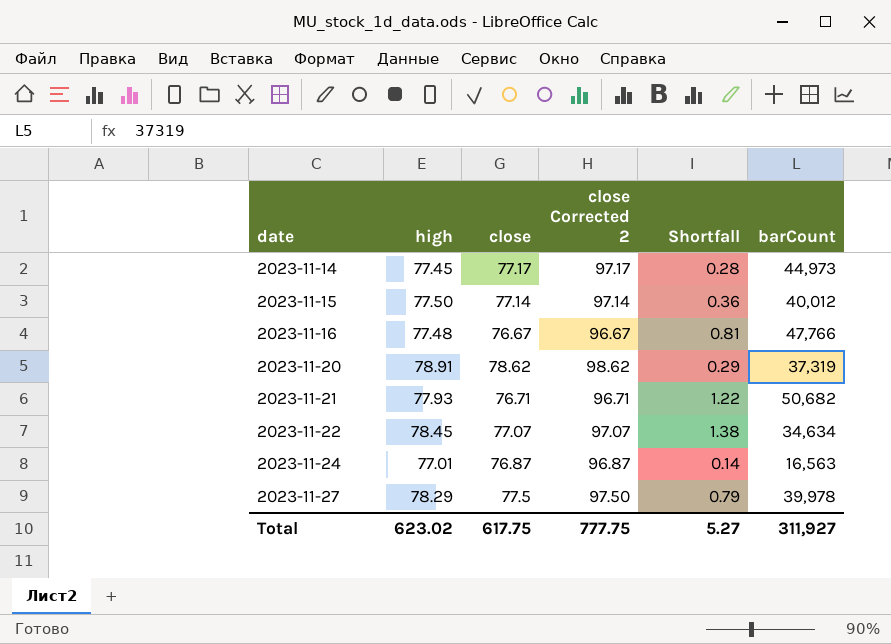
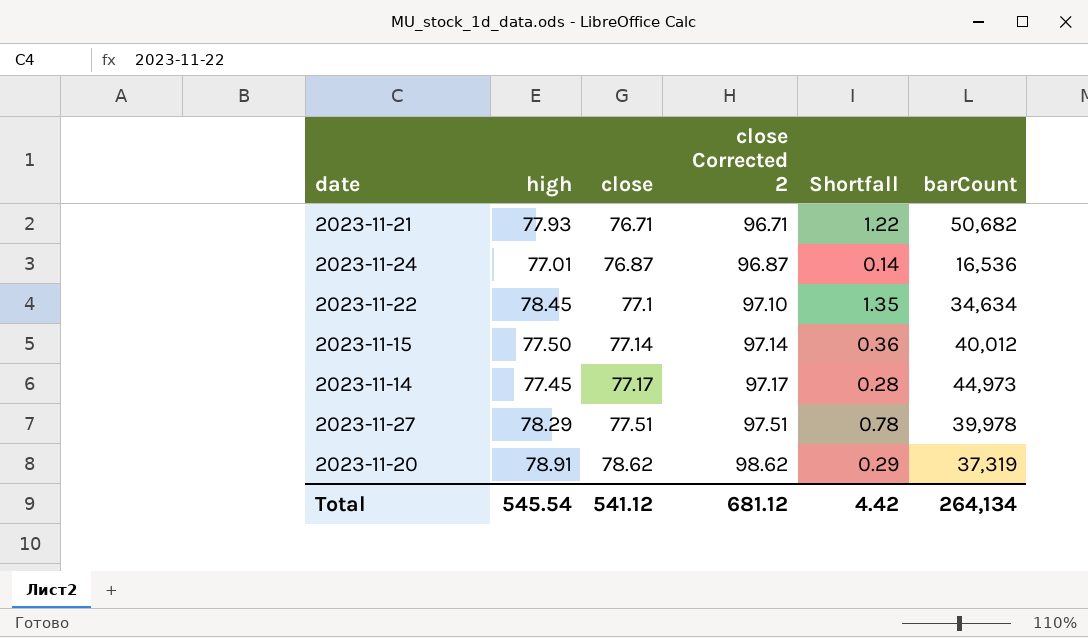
row order: date ascending -> close ascending
row 2023-11-16: 77.48 | 76.67 | 96.67 | 0.81 | 47,766 -> none
2023-11-24 | barCount: 16,563 -> 16,536
2023-11-22 | close: 77.07 -> 77.1
2023-11-22 | close Corrected 2: 97.07 -> 97.10
2023-11-22 | Shortfall: 1.38 -> 1.35
2023-11-27 | close: 77.5 -> 77.51
2023-11-27 | close Corrected 2: 97.50 -> 97.51
2023-11-27 | Shortfall: 0.79 -> 0.78
Total | high: 623.02 -> 545.54
Total | close: 617.75 -> 541.12
Total | close Corrected 2: 777.75 -> 681.12
Total | Shortfall: 5.27 -> 4.42
Total | barCount: 311,927 -> 264,134

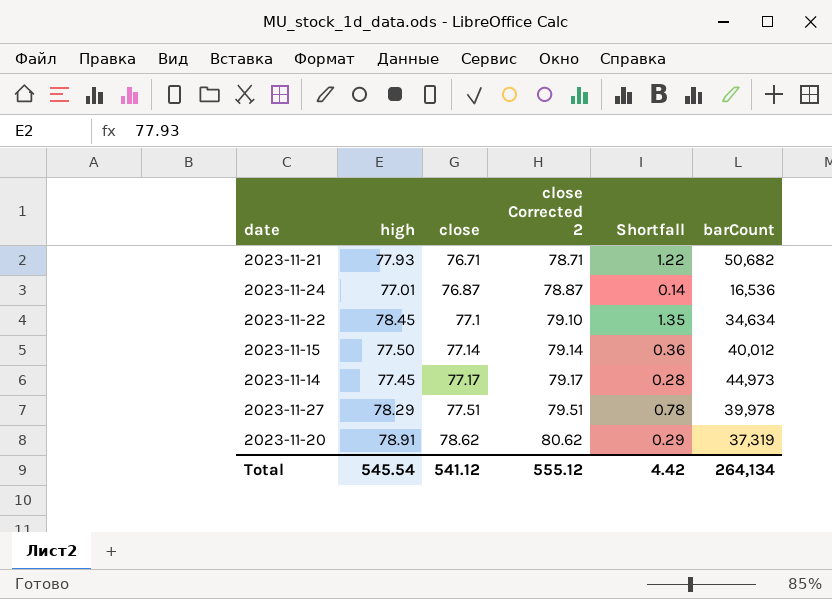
column close Corrected 2 | formula: [close] + 20 -> [close] + 2
Total | close Corrected 2: 681.12 -> 555.12

